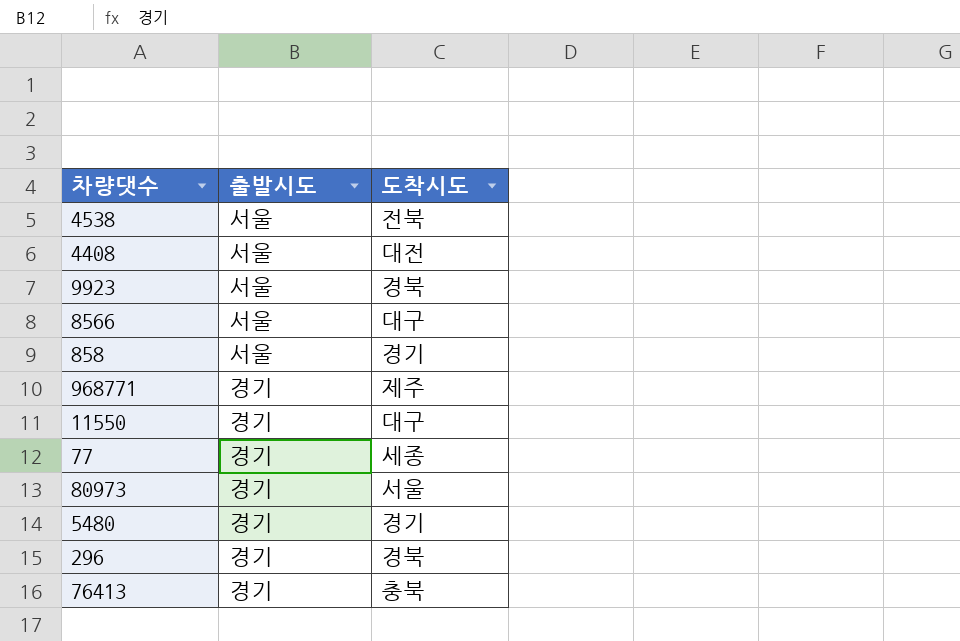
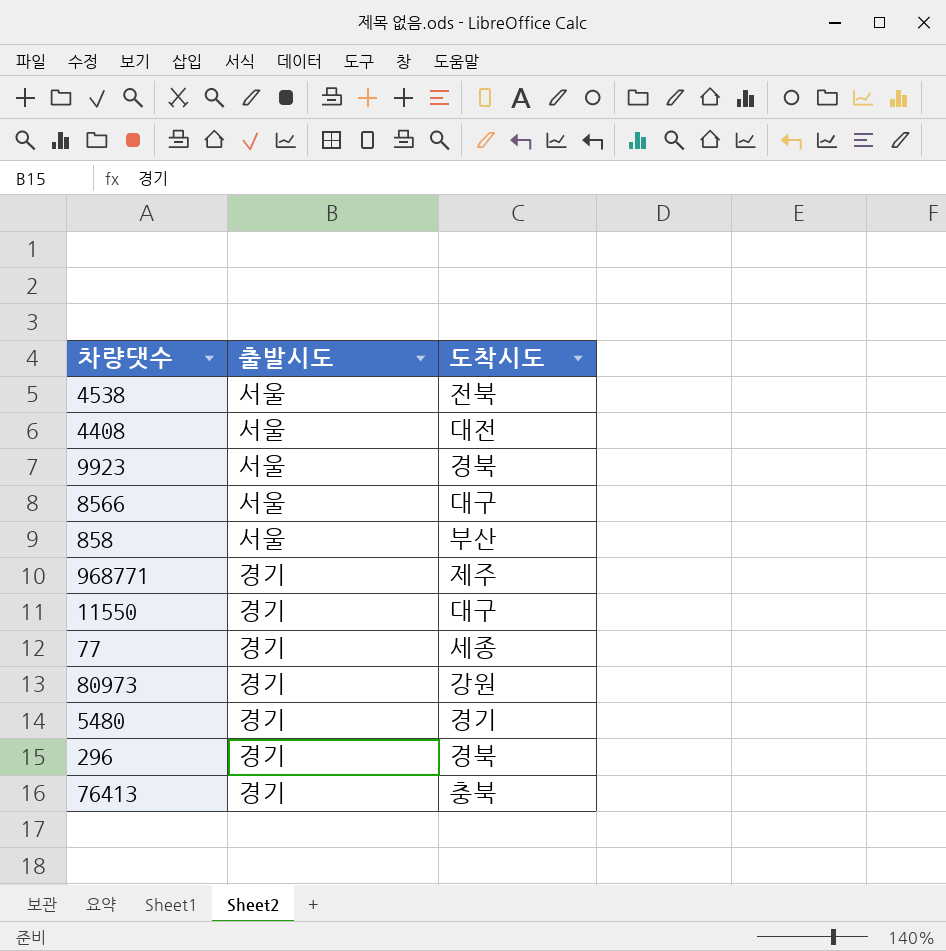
858 | 도착시도: 경기 -> 부산
80973 | 도착시도: 서울 -> 강원

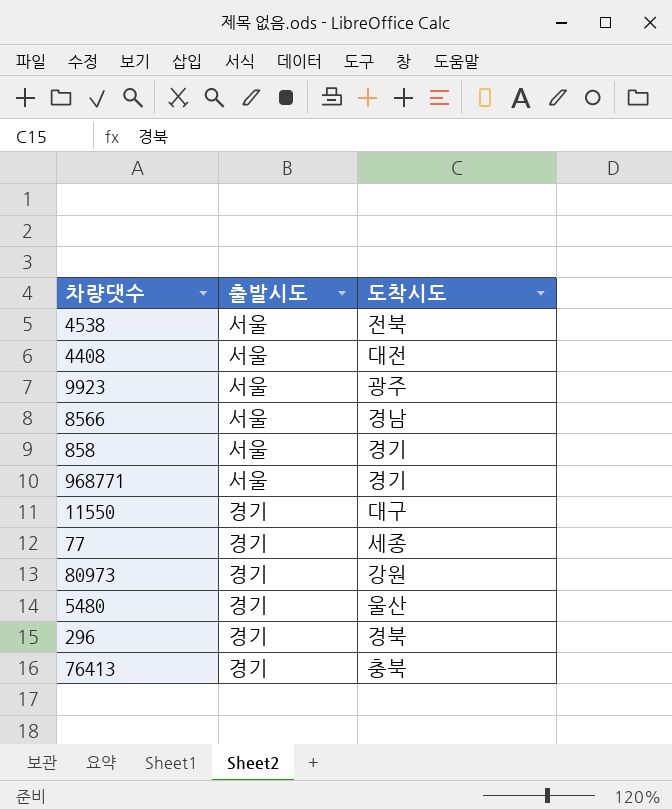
9923 | 도착시도: 경북 -> 광주
8566 | 도착시도: 대구 -> 경남
858 | 도착시도: 부산 -> 경기
968771 | 출발시도: 경기 -> 서울
968771 | 도착시도: 제주 -> 경기
5480 | 도착시도: 경기 -> 울산

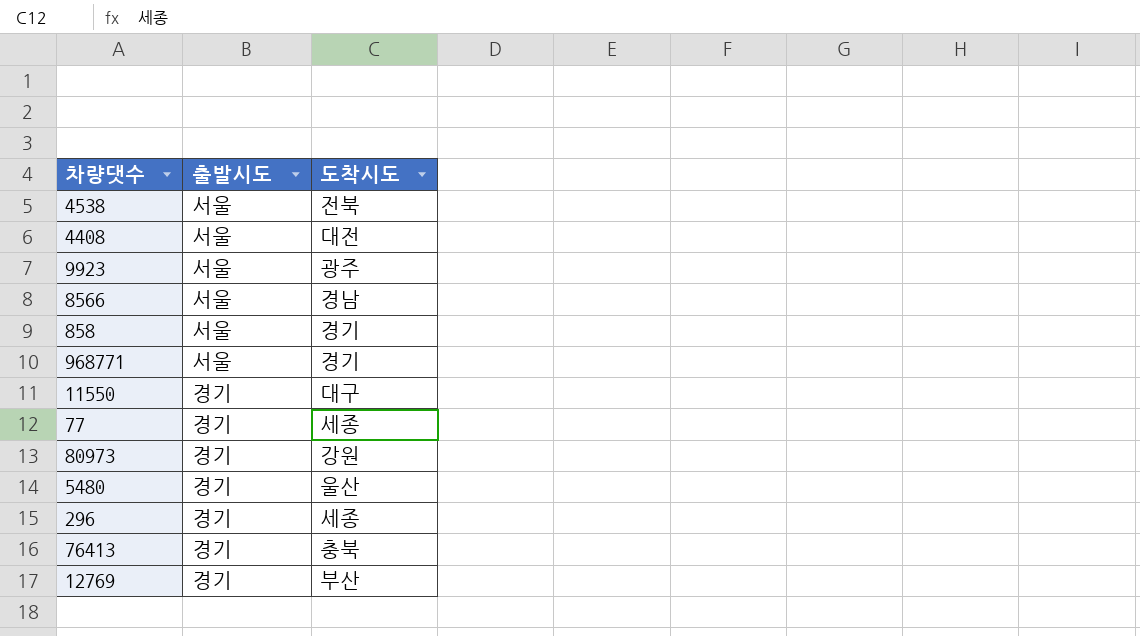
296 | 도착시도: 경북 -> 세종
row 12769: none -> 경기 | 부산

